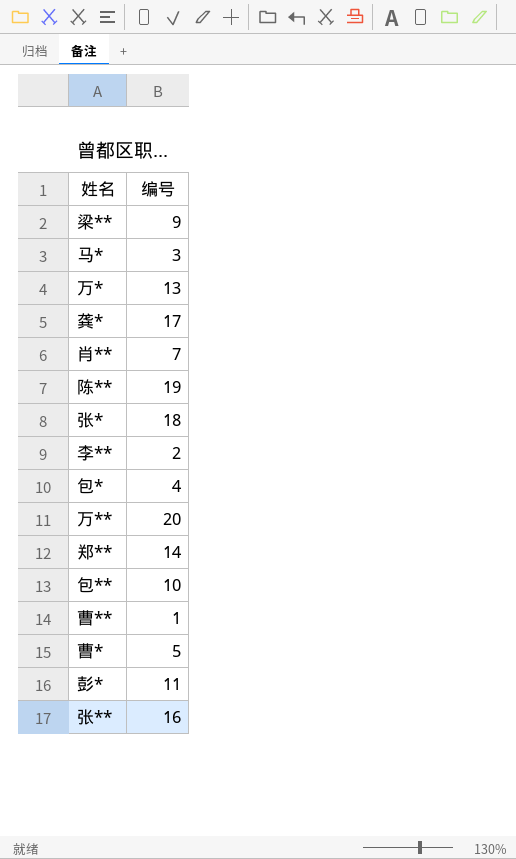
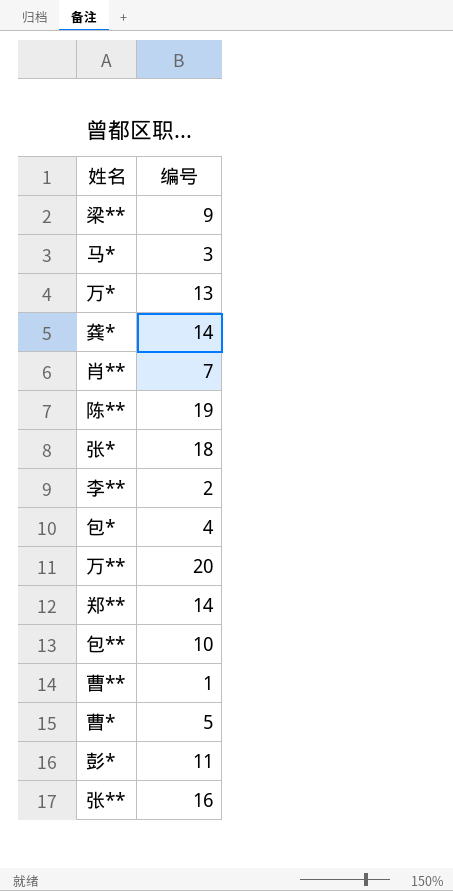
龚* | 编号: 17 -> 14

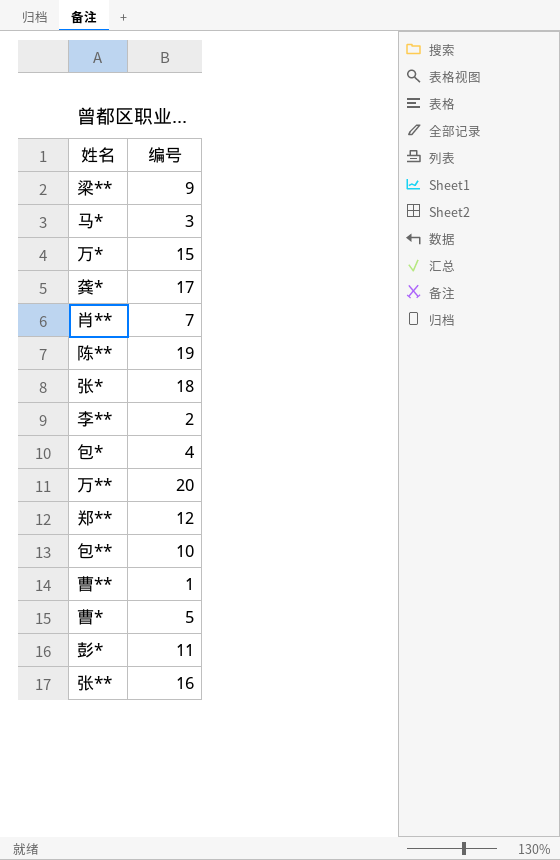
万* | 编号: 13 -> 15
龚* | 编号: 14 -> 17
郑** | 编号: 14 -> 12

